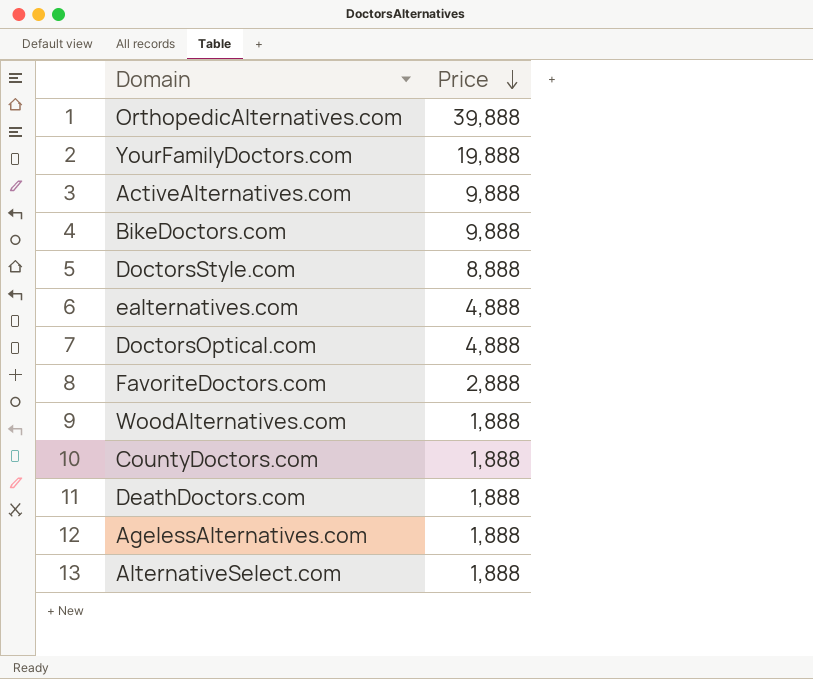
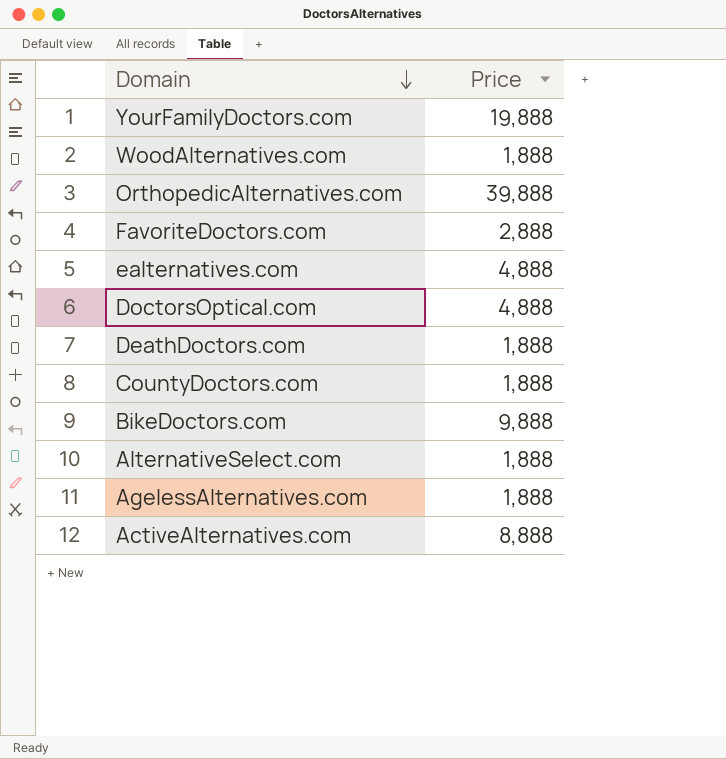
row order: Price descending -> Domain descending
row DoctorsStyle.com: 8,888 -> none
ActiveAlternatives.com | Price: 9,888 -> 8,888

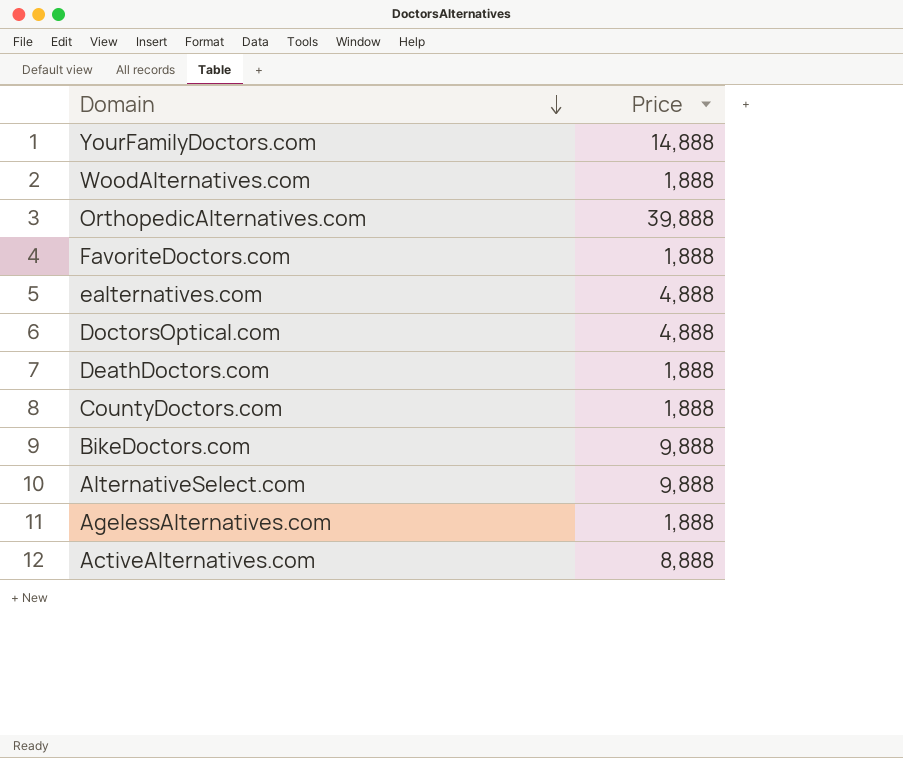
YourFamilyDoctors.com | Price: 19,888 -> 14,888
FavoriteDoctors.com | Price: 2,888 -> 1,888
AlternativeSelect.com | Price: 1,888 -> 9,888

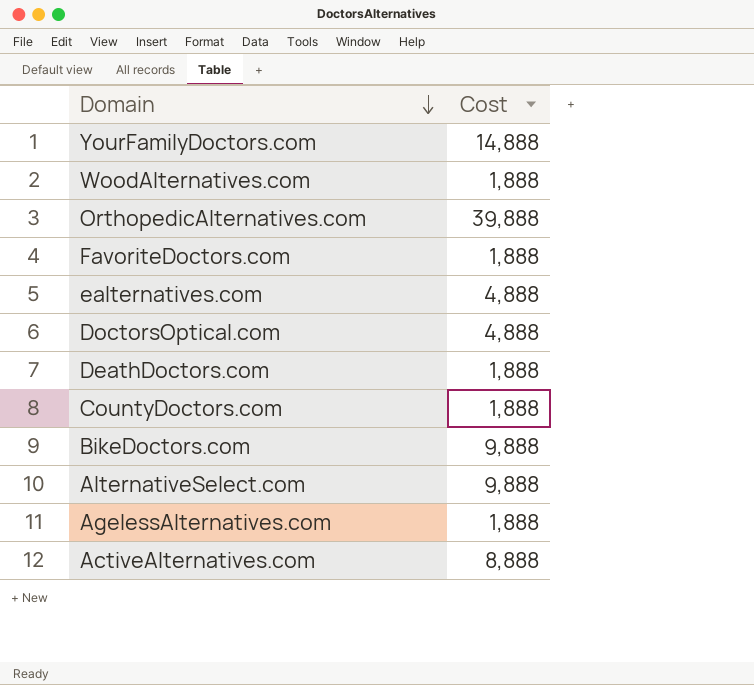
column name: Price -> Cost

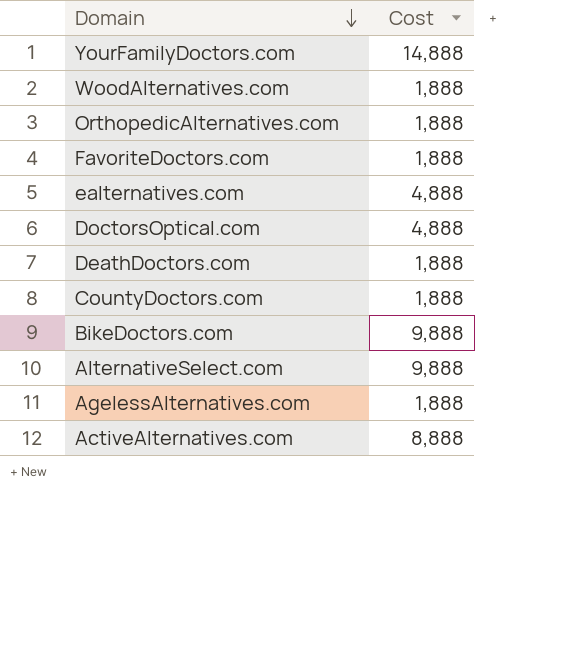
OrthopedicAlternatives.com | Cost: 39,888 -> 1,888

